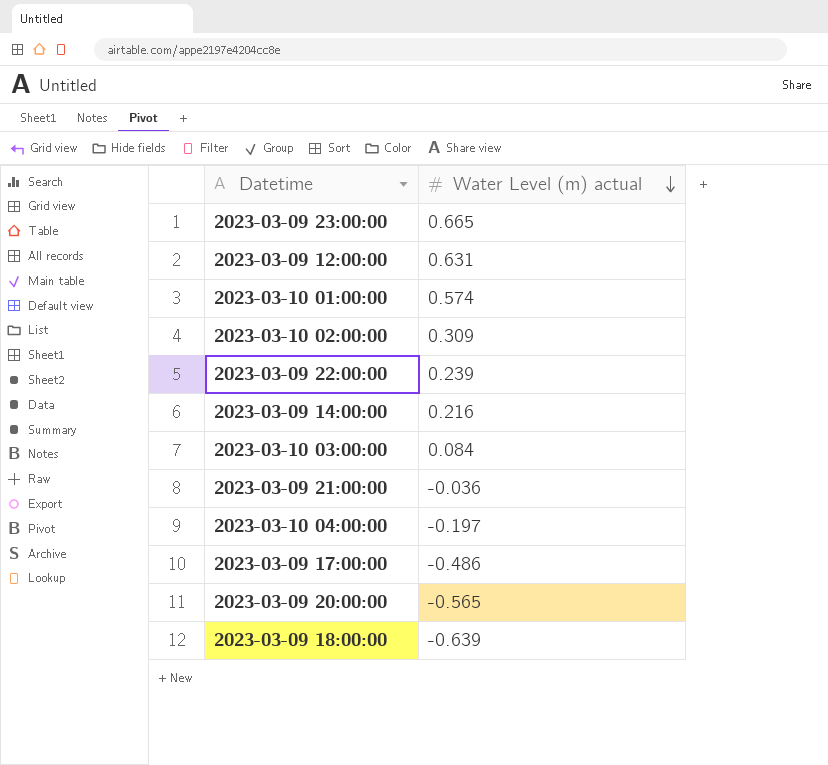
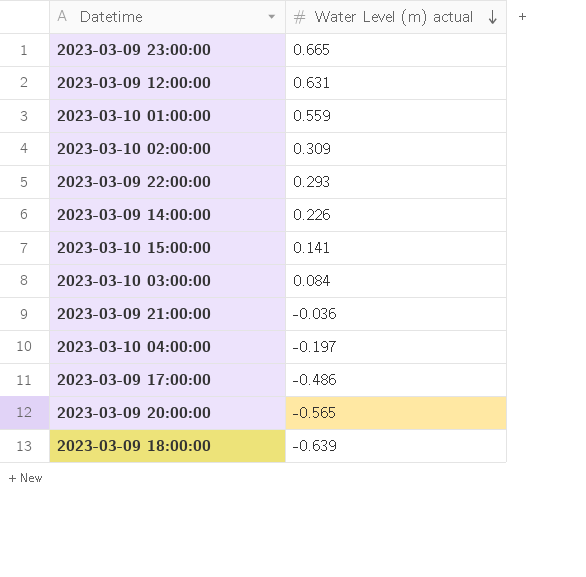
2023-03-10 01:00:00 | Water Level (m) actual: 0.574 -> 0.559
2023-03-09 22:00:00 | Water Level (m) actual: 0.239 -> 0.293
2023-03-09 14:00:00 | Water Level (m) actual: 0.216 -> 0.226
row 2023-03-10 15:00:00: none -> 0.141

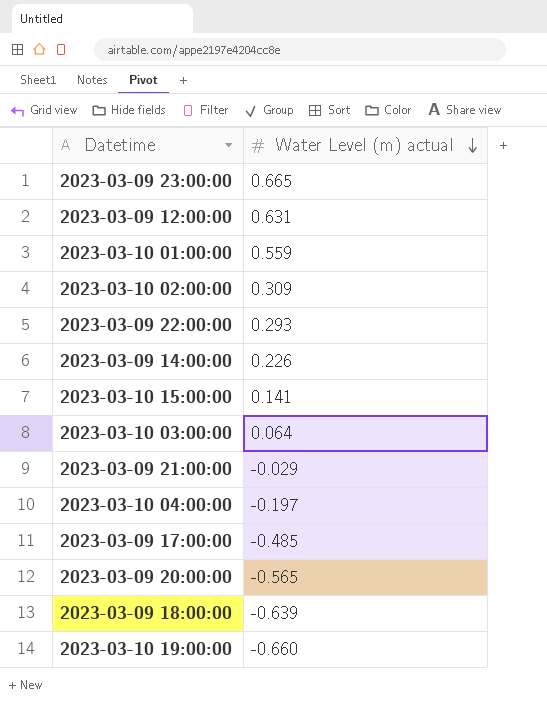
2023-03-10 03:00:00 | Water Level (m) actual: 0.084 -> 0.064
2023-03-09 21:00:00 | Water Level (m) actual: -0.036 -> -0.029
2023-03-09 17:00:00 | Water Level (m) actual: -0.486 -> -0.485
row 2023-03-10 19:00:00: none -> -0.660

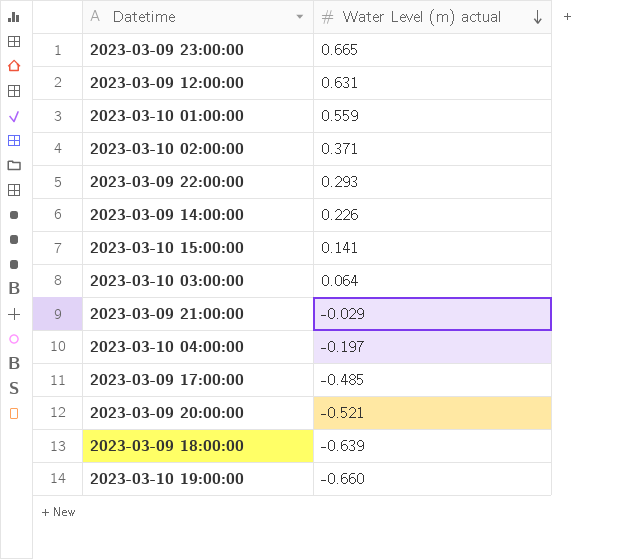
2023-03-10 02:00:00 | Water Level (m) actual: 0.309 -> 0.371
2023-03-09 20:00:00 | Water Level (m) actual: -0.565 -> -0.521

